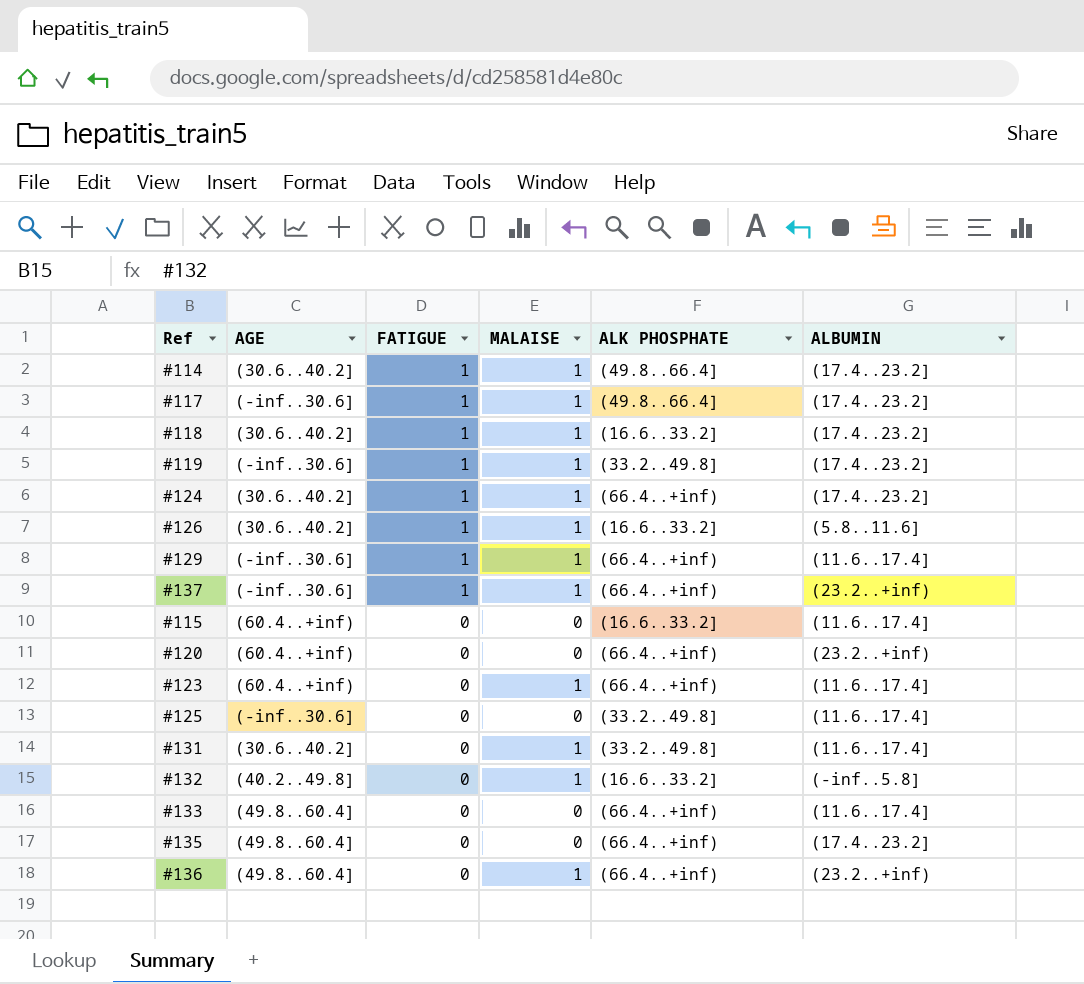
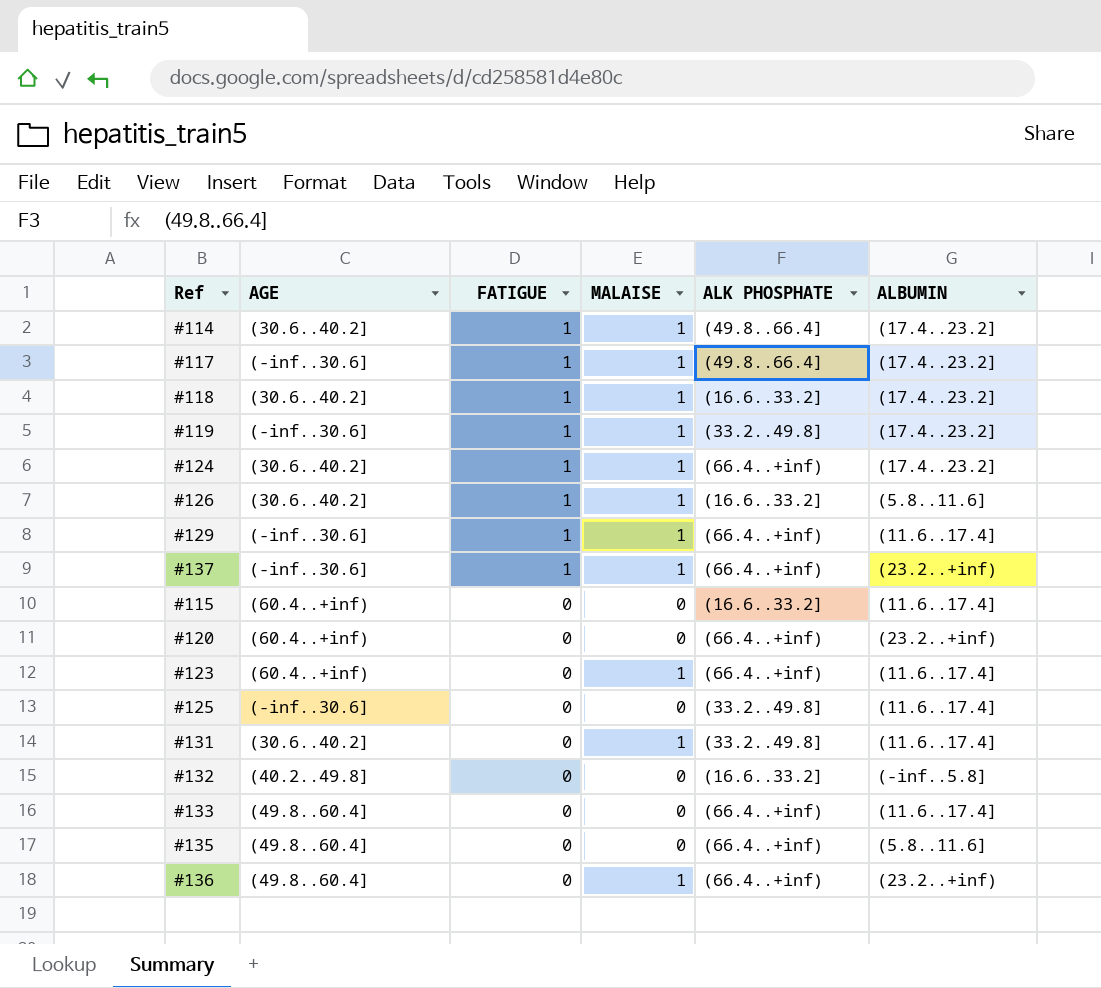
#132 | MALAISE: 1 -> 0
#135 | ALBUMIN: (17.4..23.2] -> (5.8..11.6]

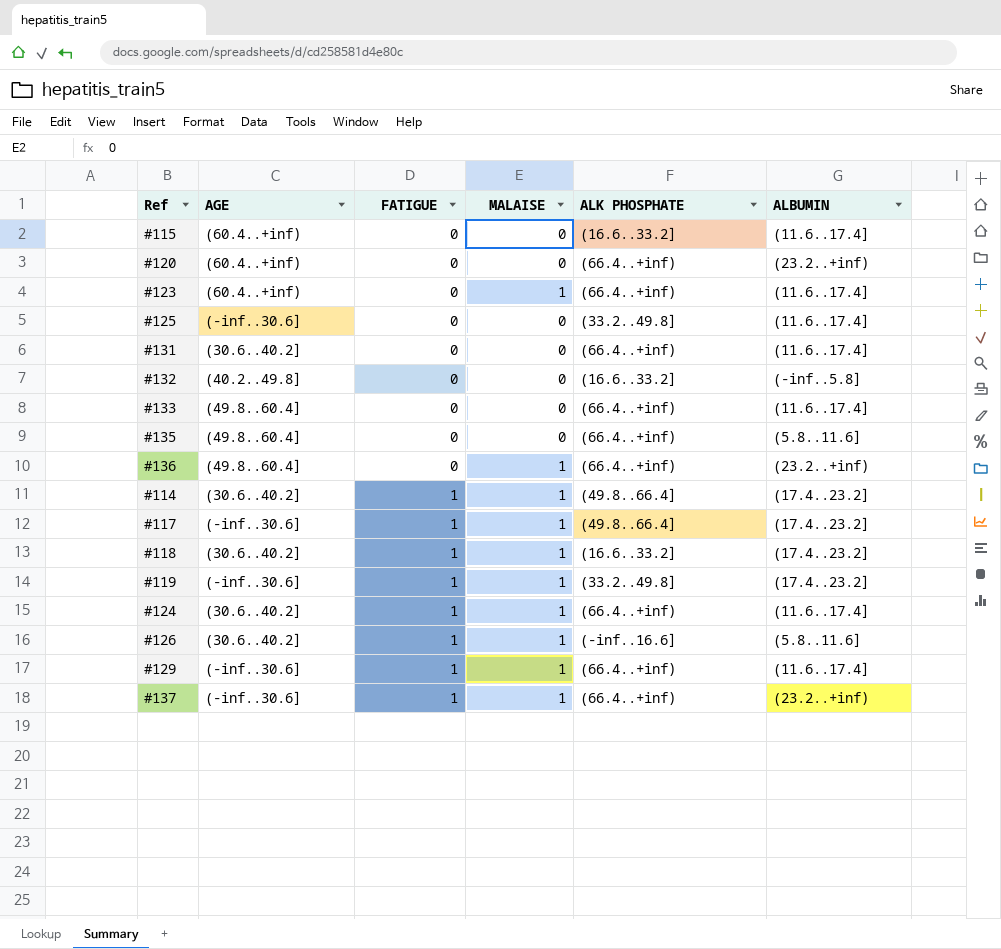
row order: FATIGUE descending -> FATIGUE ascending
#131 | MALAISE: 1 -> 0
#131 | ALK PHOSPHATE: (33.2..49.8] -> (66.4..+inf)
#124 | ALBUMIN: (17.4..23.2] -> (11.6..17.4]
#126 | ALK PHOSPHATE: (16.6..33.2] -> (-inf..16.6]

